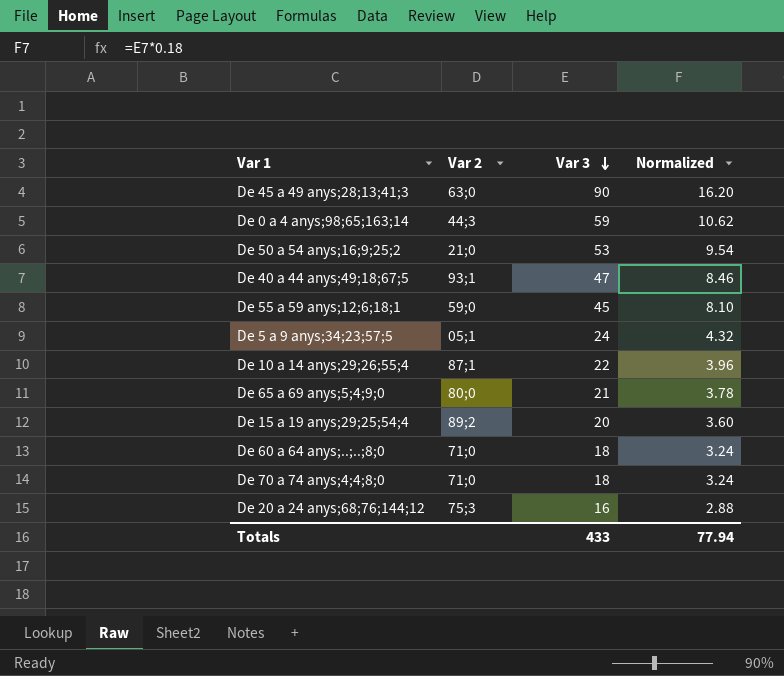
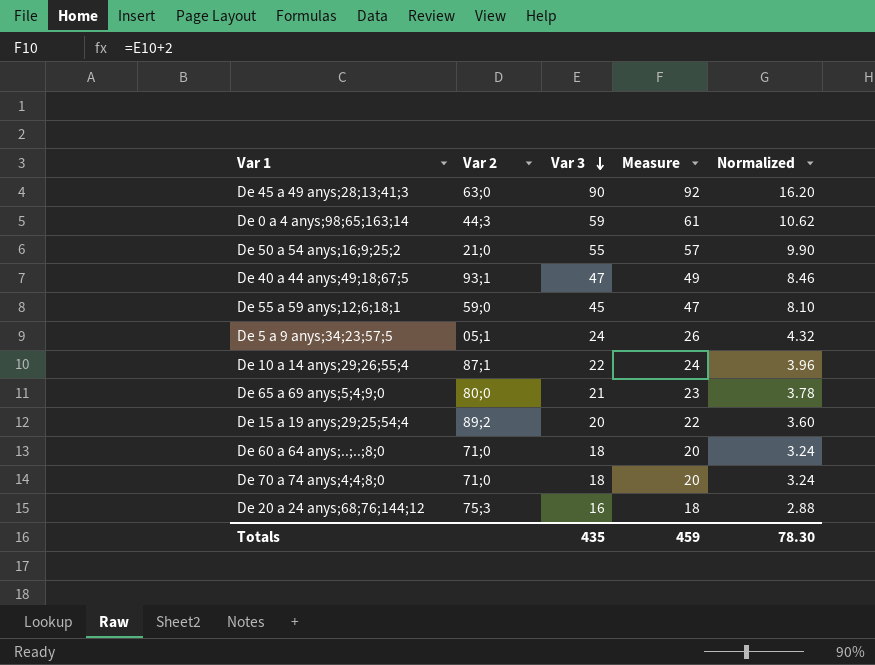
column Measure | formula: none -> [Var 3] + 2
De 50 a 54 anys;16;9;25;2 | Var 3: 53 -> 55
De 50 a 54 anys;16;9;25;2 | Normalized: 9.54 -> 9.90
Totals | Var 3: 433 -> 435
Totals | Normalized: 77.94 -> 78.30

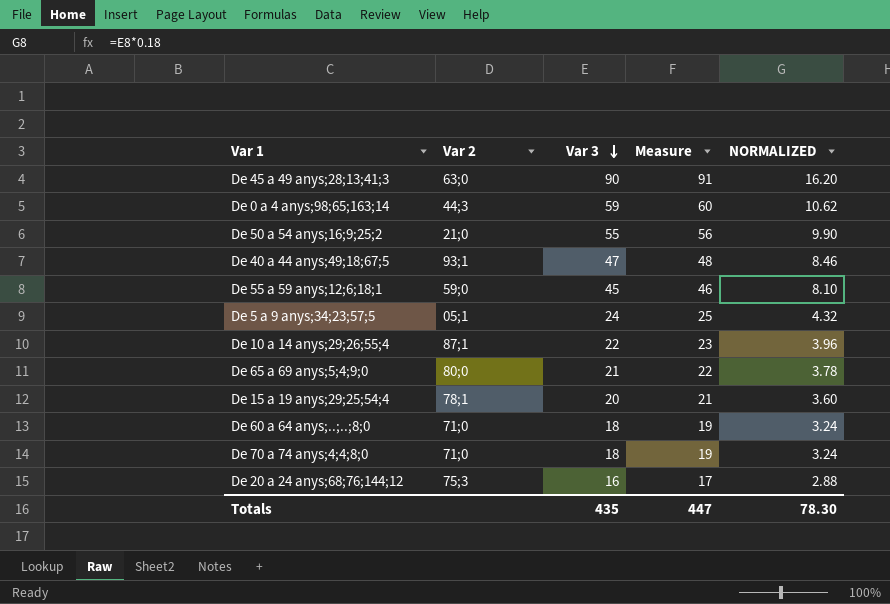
column Measure | formula: [Var 3] + 2 -> [Var 3] + 1
column name: Normalized -> NORMALIZED
De 15 a 19 anys;29;25;54;4 | Var 2: 89;2 -> 78;1
Totals | Measure: 459 -> 447

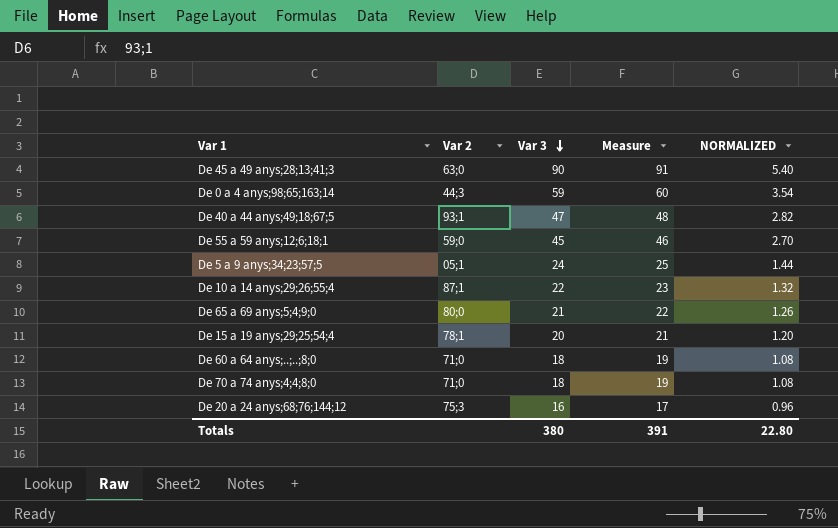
column NORMALIZED | formula: [Var 3] * 0.18 -> [Var 3] * 0.06
row De 50 a 54 anys;16;9;25;2: 21;0 | 55 | 56 | 9.90 -> none
Totals | Var 3: 435 -> 380
Totals | Measure: 447 -> 391
Totals | NORMALIZED: 78.30 -> 22.80

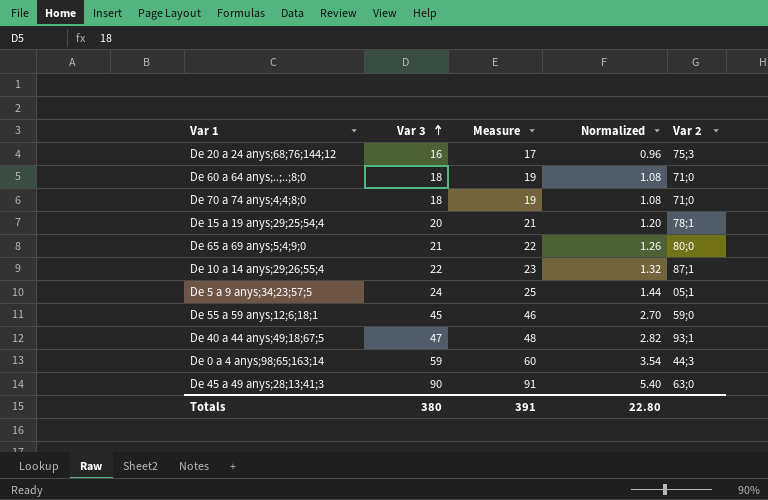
row order: Var 3 descending -> Var 3 ascending
column name: NORMALIZED -> Normalized
column Var 2 | position: 2 -> 5

